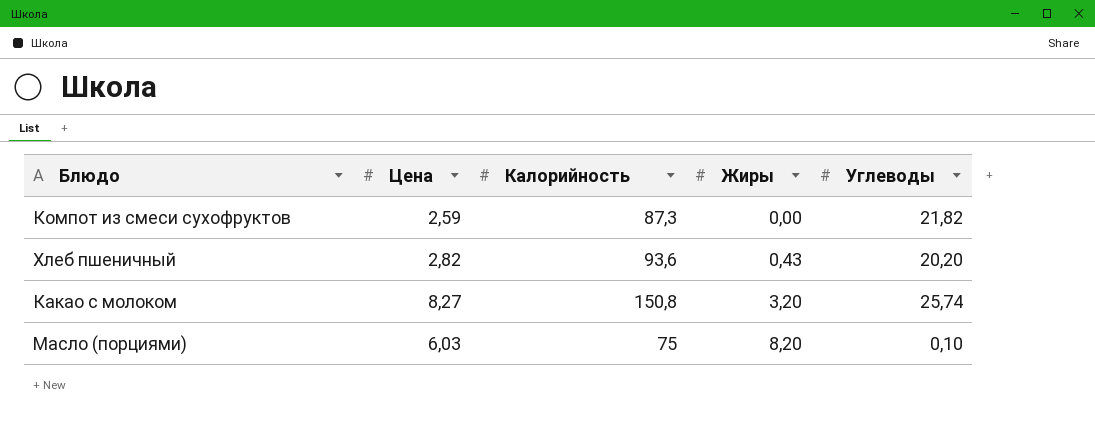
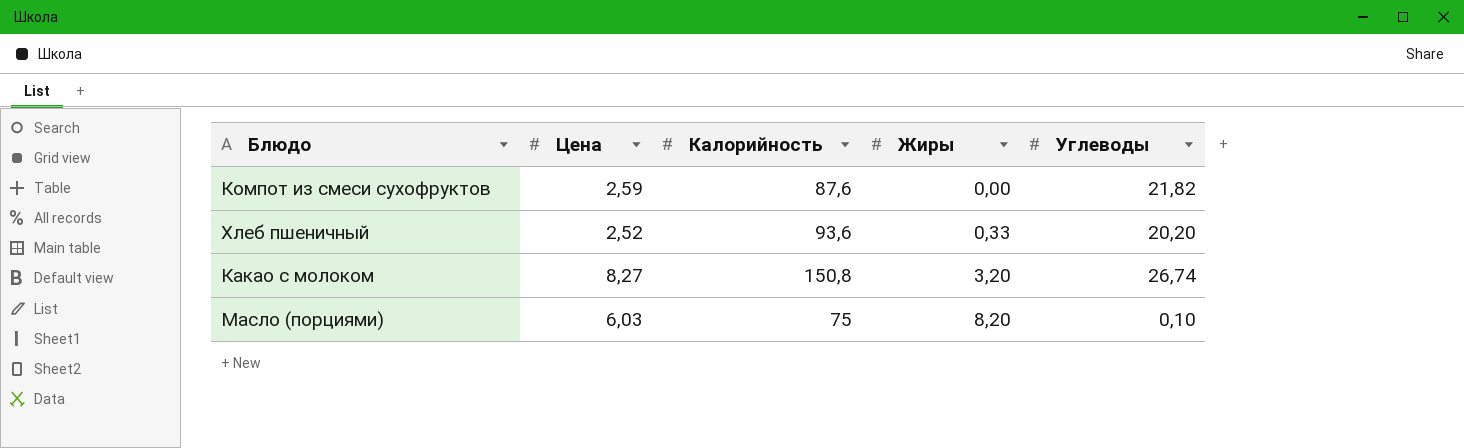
Компот из смеси сухофруктов | Калорийность: 87,3 -> 87,6
Хлеб пшеничный | Цена: 2,82 -> 2,52
Хлеб пшеничный | Жиры: 0,43 -> 0,33
Какао с молоком | Углеводы: 25,74 -> 26,74

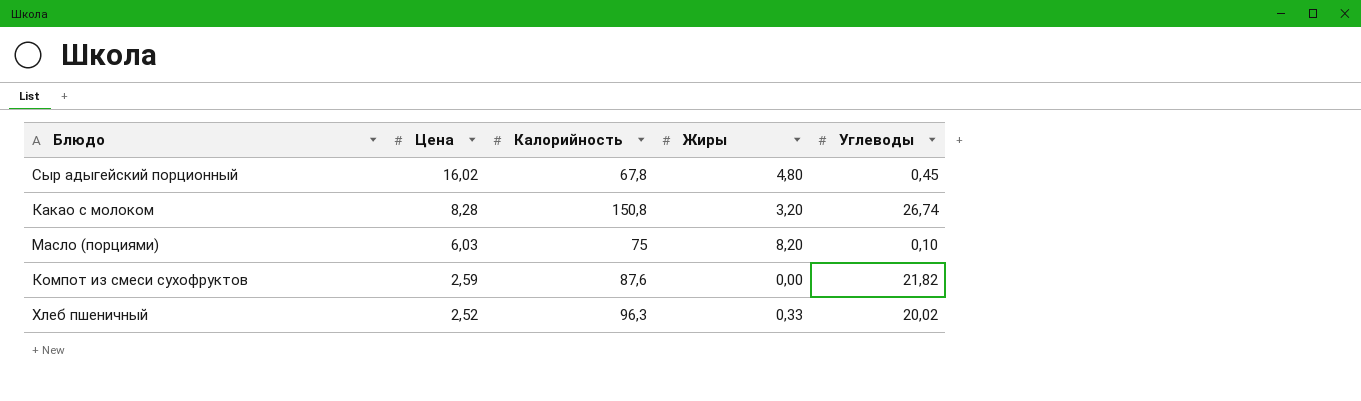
row order: Жиры ascending -> Цена descending
row Сыр адыгейский порционный: none -> 16,02 | 67,8 | 4,80 | 0,45
Какао с молоком | Цена: 8,27 -> 8,28
Хлеб пшеничный | Калорийность: 93,6 -> 96,3
Хлеб пшеничный | Углеводы: 20,20 -> 20,02

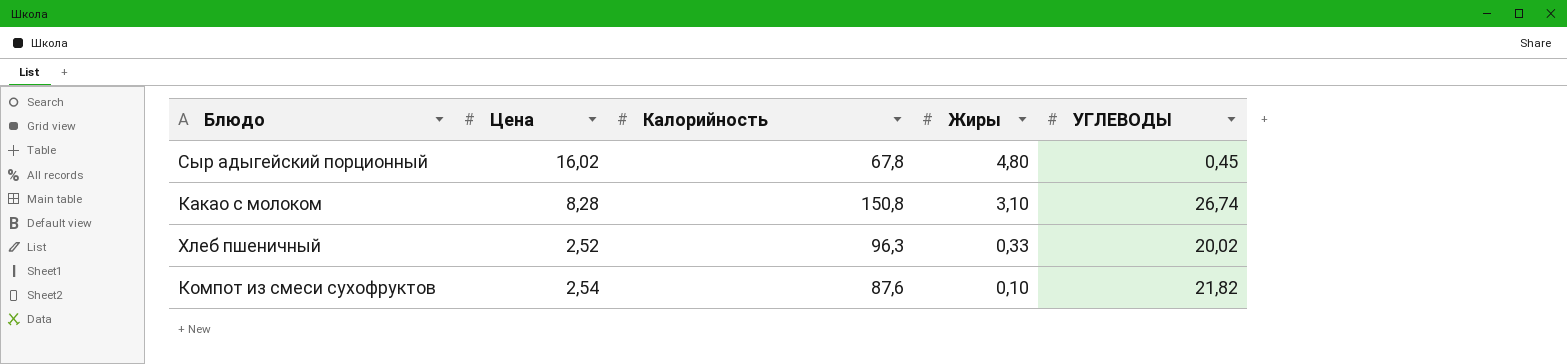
row order: Цена descending -> Жиры descending
column name: Углеводы -> УГЛЕВОДЫ
row Масло (порциями): 6,03 | 75 | 8,20 | 0,10 -> none
Какао с молоком | Жиры: 3,20 -> 3,10
Компот из смеси сухофруктов | Цена: 2,59 -> 2,54
Компот из смеси сухофруктов | Жиры: 0,00 -> 0,10

